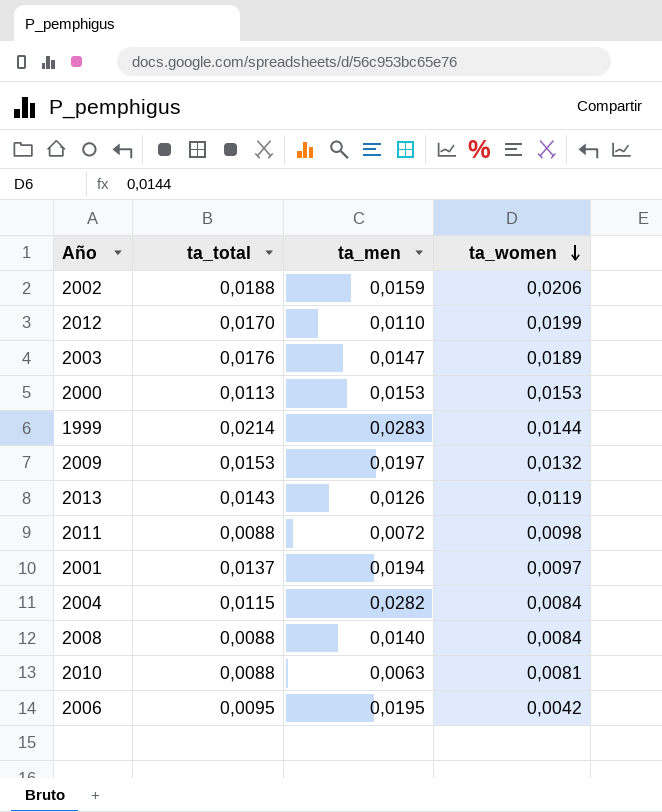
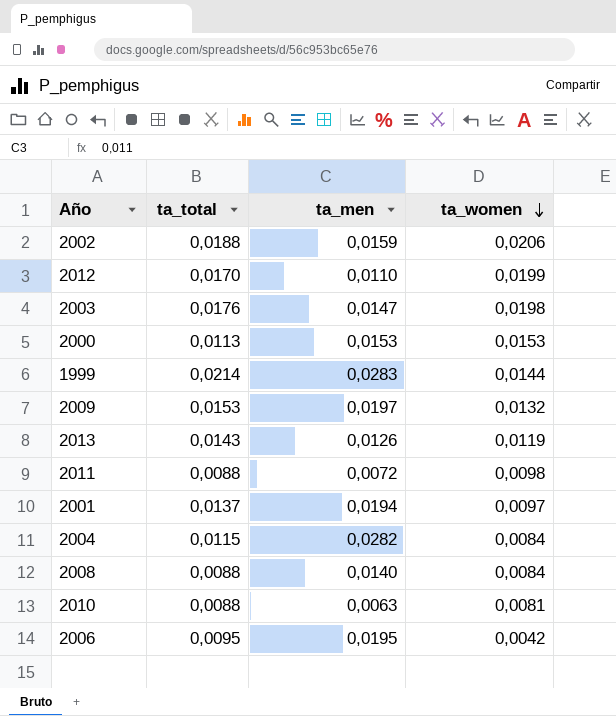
2003 | ta_women: 0,0189 -> 0,0198

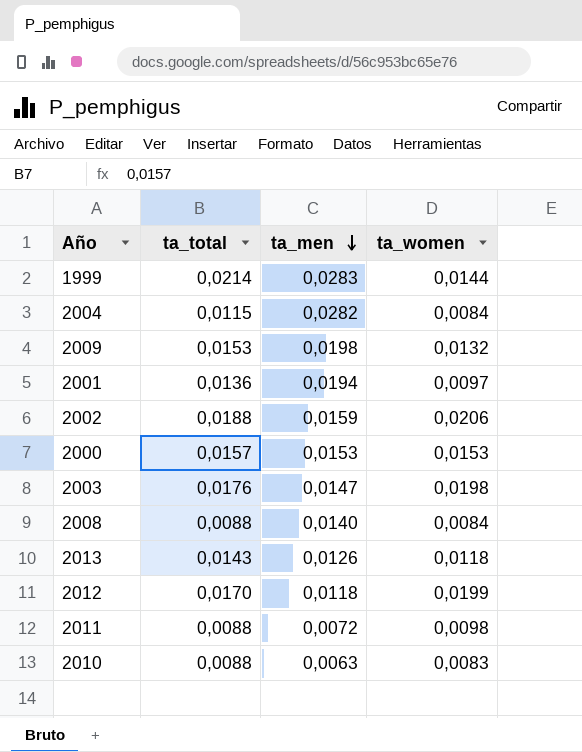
row order: ta_women descending -> ta_men descending
row 2006: 0,0095 | 0,0195 | 0,0042 -> none
2009 | ta_men: 0,0197 -> 0,0198
2001 | ta_total: 0,0137 -> 0,0136
2000 | ta_total: 0,0113 -> 0,0157
2013 | ta_women: 0,0119 -> 0,0118
2012 | ta_men: 0,0110 -> 0,0118
2010 | ta_women: 0,0081 -> 0,0083

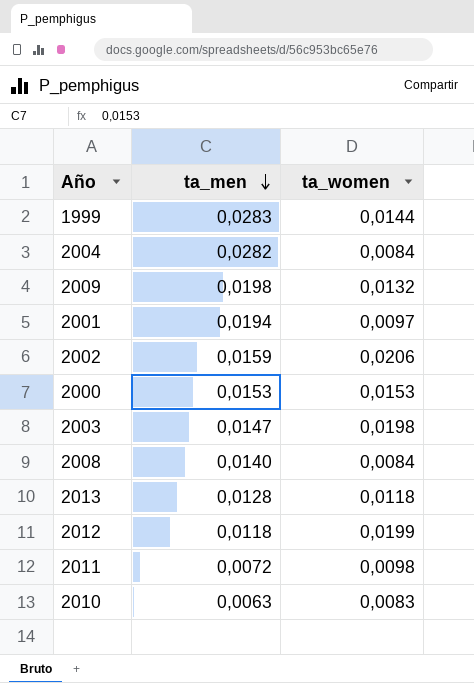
column ta_total | position: 2 -> none
2013 | ta_men: 0,0126 -> 0,0128

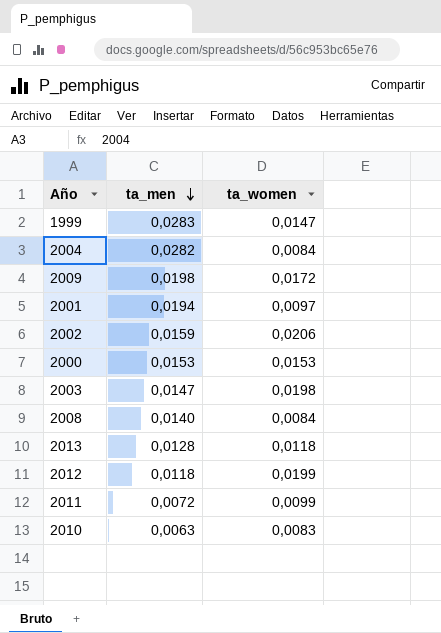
1999 | ta_women: 0,0144 -> 0,0147
2009 | ta_women: 0,0132 -> 0,0172
2011 | ta_women: 0,0098 -> 0,0099

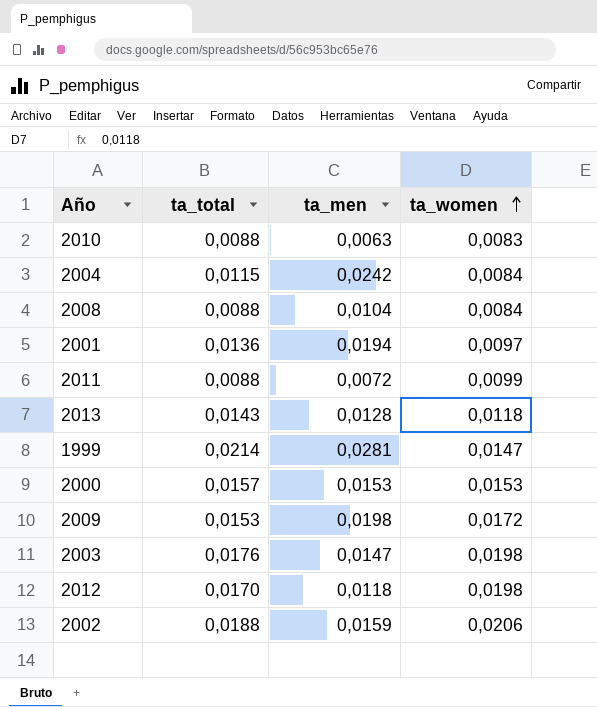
row order: ta_men descending -> ta_women ascending
column ta_total | position: none -> 2
2004 | ta_men: 0,0282 -> 0,0242
2008 | ta_men: 0,0140 -> 0,0104
1999 | ta_men: 0,0283 -> 0,0281
2012 | ta_women: 0,0199 -> 0,0198

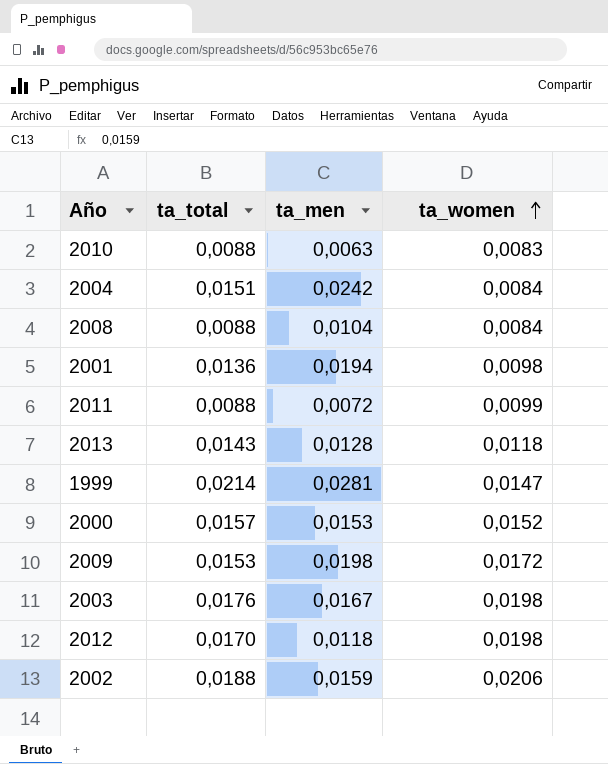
2004 | ta_total: 0,0115 -> 0,0151
2001 | ta_women: 0,0097 -> 0,0098
2000 | ta_women: 0,0153 -> 0,0152
2003 | ta_men: 0,0147 -> 0,0167

